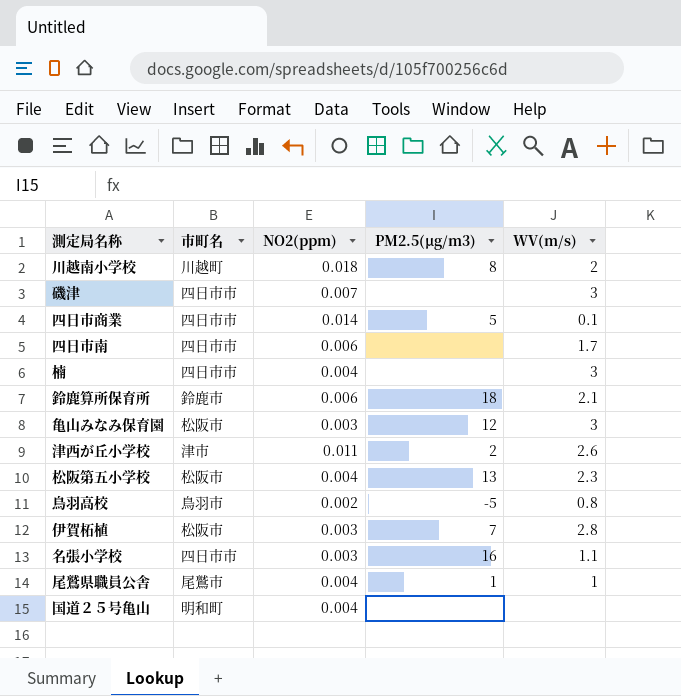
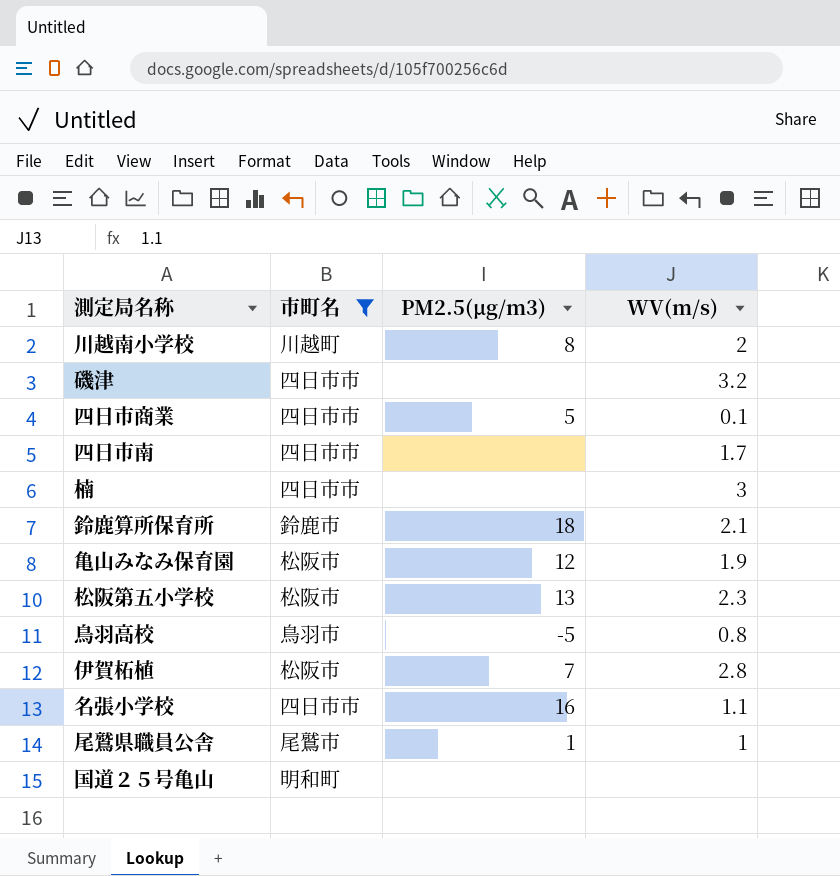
filter: none -> 市町名 != 津市
column NO2(ppm) | position: 3 -> none
磯津 | WV(m/s): 3 -> 3.2
亀山みなみ保育園 | WV(m/s): 3 -> 1.9

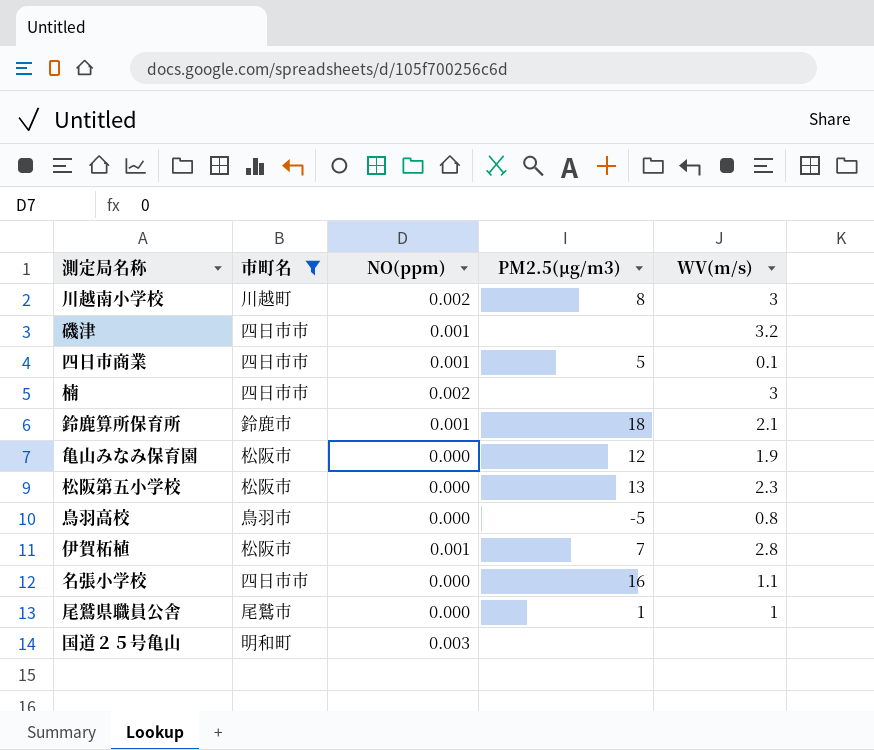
column NO(ppm) | position: none -> 3
row 四日市南: 四日市市 | none | 1.7 -> none
川越南小学校 | WV(m/s): 2 -> 3

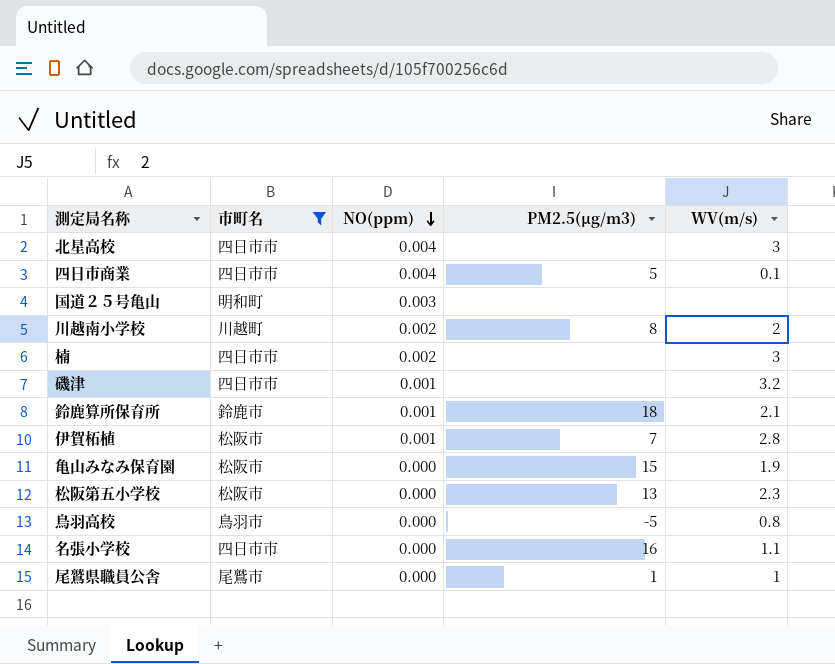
row order: none -> NO(ppm) descending
row 北星高校: none -> 四日市市 | 0.004 | none | 3
四日市商業 | NO(ppm): 0.001 -> 0.004
川越南小学校 | WV(m/s): 3 -> 2
亀山みなみ保育園 | PM2.5(μg/m3): 12 -> 15

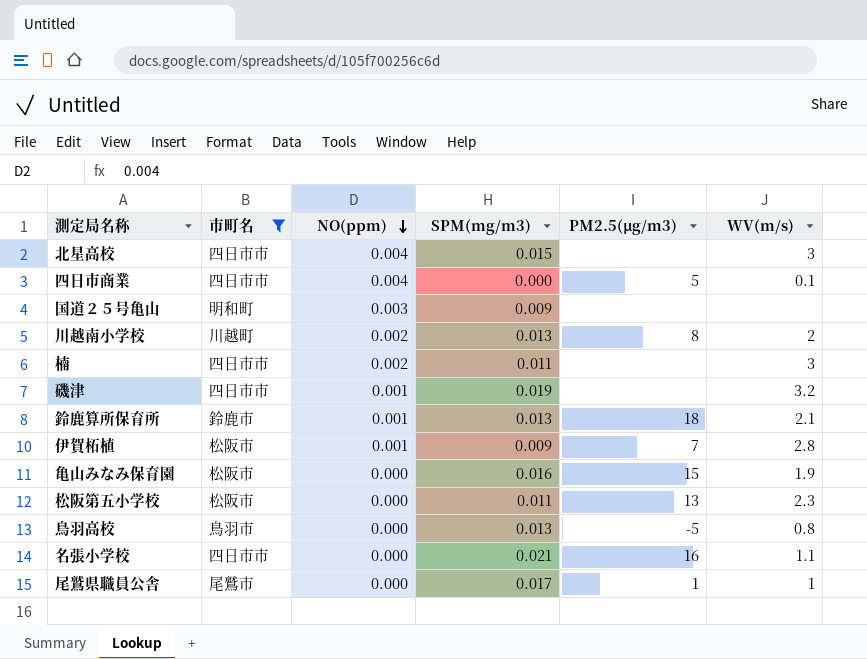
column SPM(mg/m3) | position: none -> 4

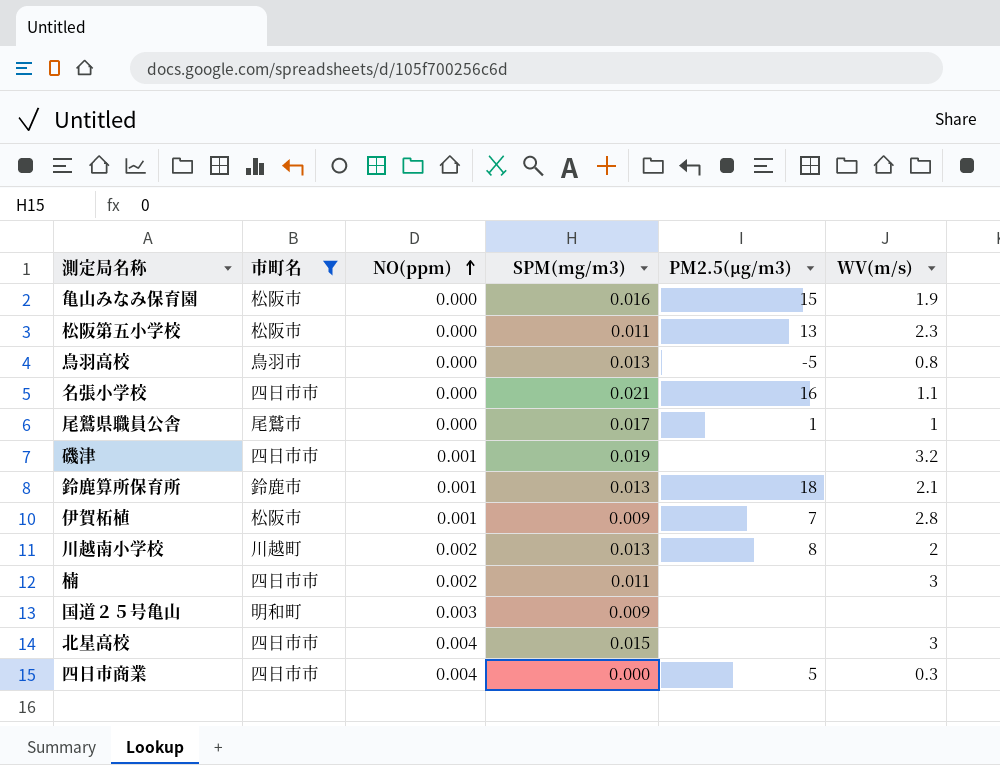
row order: NO(ppm) descending -> NO(ppm) ascending
四日市商業 | WV(m/s): 0.1 -> 0.3

